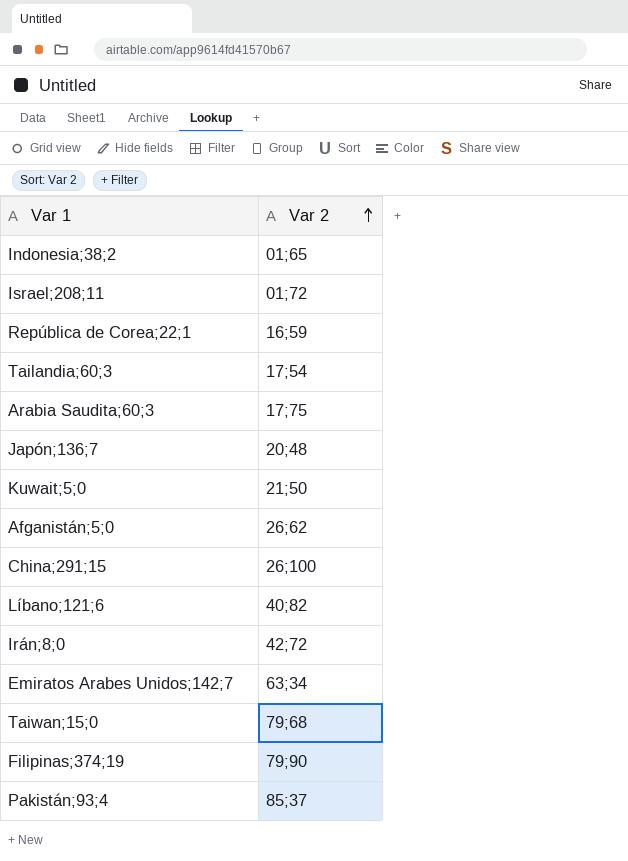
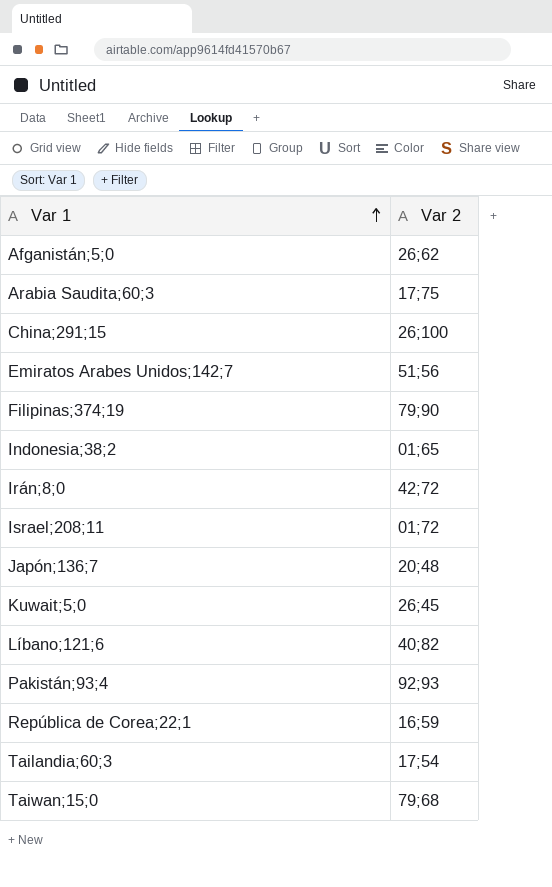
row order: Var 2 ascending -> Var 1 ascending
Emiratos Arabes Unidos;142;7 | Var 2: 63;34 -> 51;56
Kuwait;5;0 | Var 2: 21;50 -> 26;45
Pakistán;93;4 | Var 2: 85;37 -> 92;93

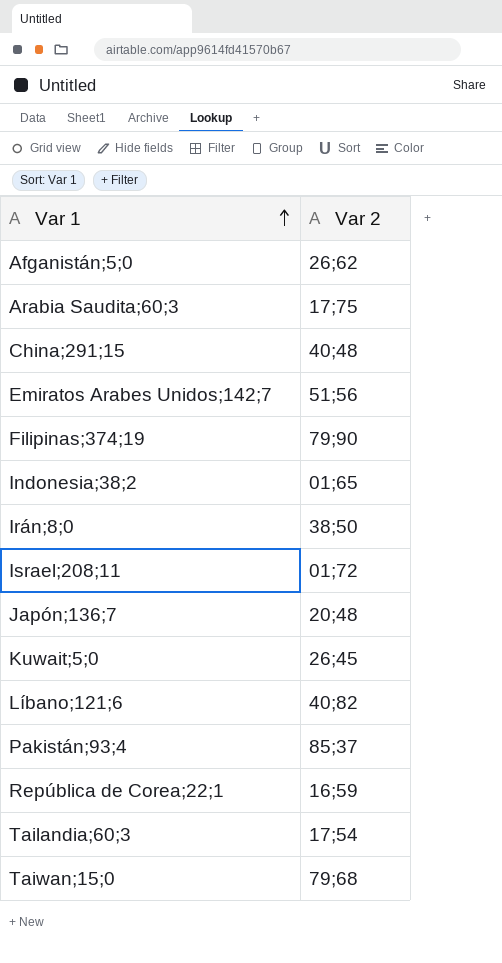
China;291;15 | Var 2: 26;100 -> 40;48
Irán;8;0 | Var 2: 42;72 -> 38;50
Pakistán;93;4 | Var 2: 92;93 -> 85;37

